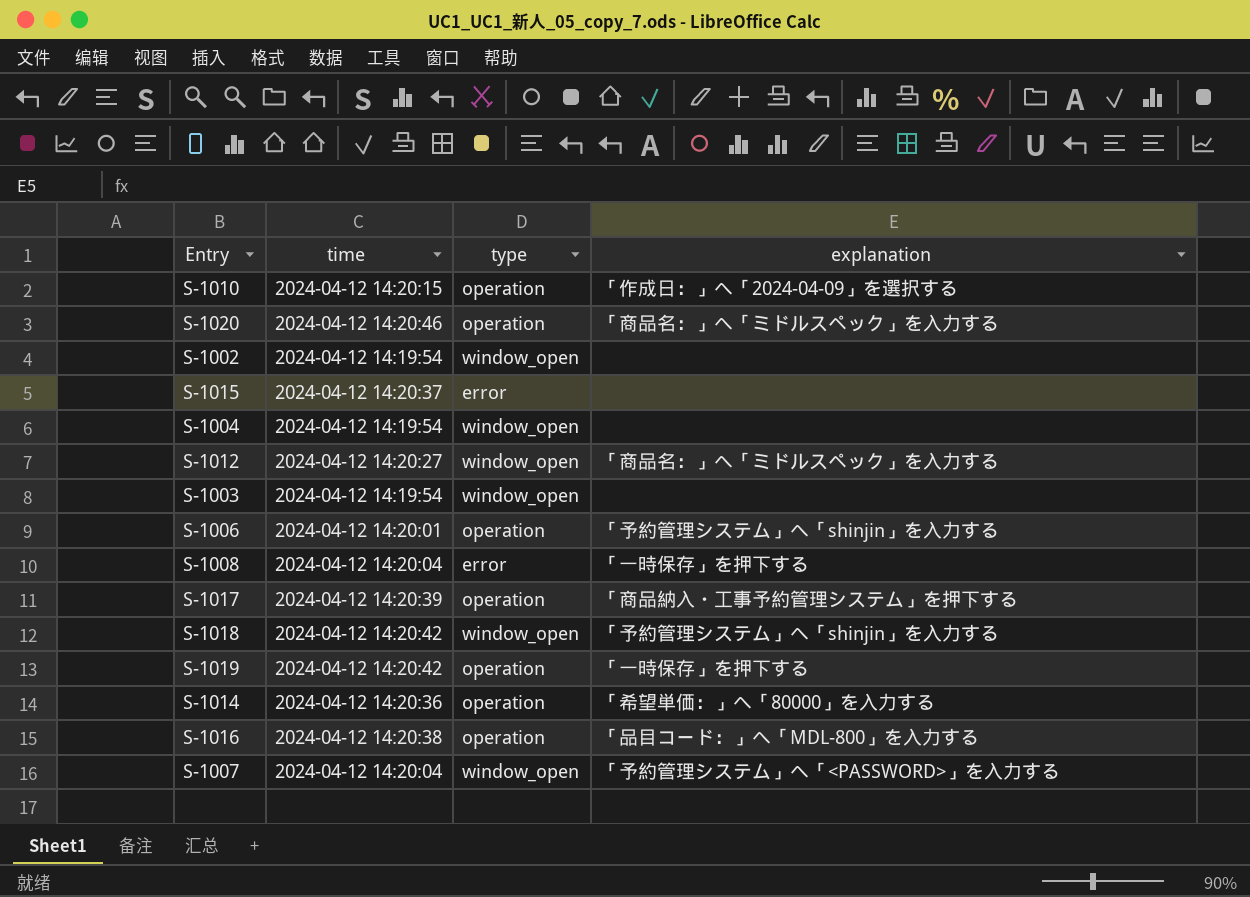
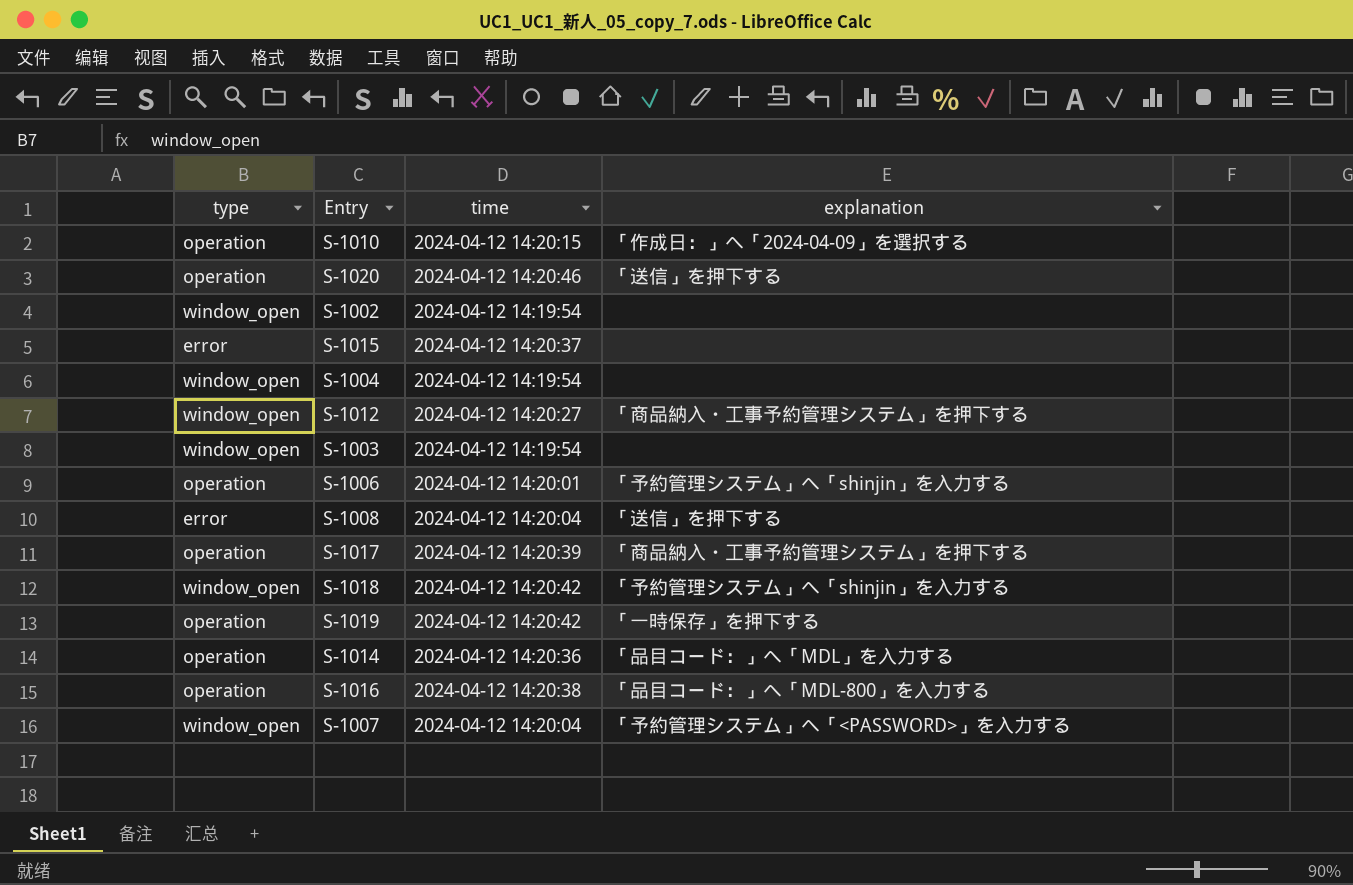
column type | position: 3 -> 1
S-1020 | explanation: 「商品名：」へ「ミドルスペック」を入力する -> 「送信」を押下する
S-1012 | explanation: 「商品名：」へ「ミドルスペック」を入力する -> 「商品納入・工事予約管理システム」を押下する
S-1008 | explanation: 「一時保存」を押下する -> 「送信」を押下する
S-1014 | explanation: 「希望単価：」へ「80000」を入力する -> 「品目コード：」へ「MDL」を入力する

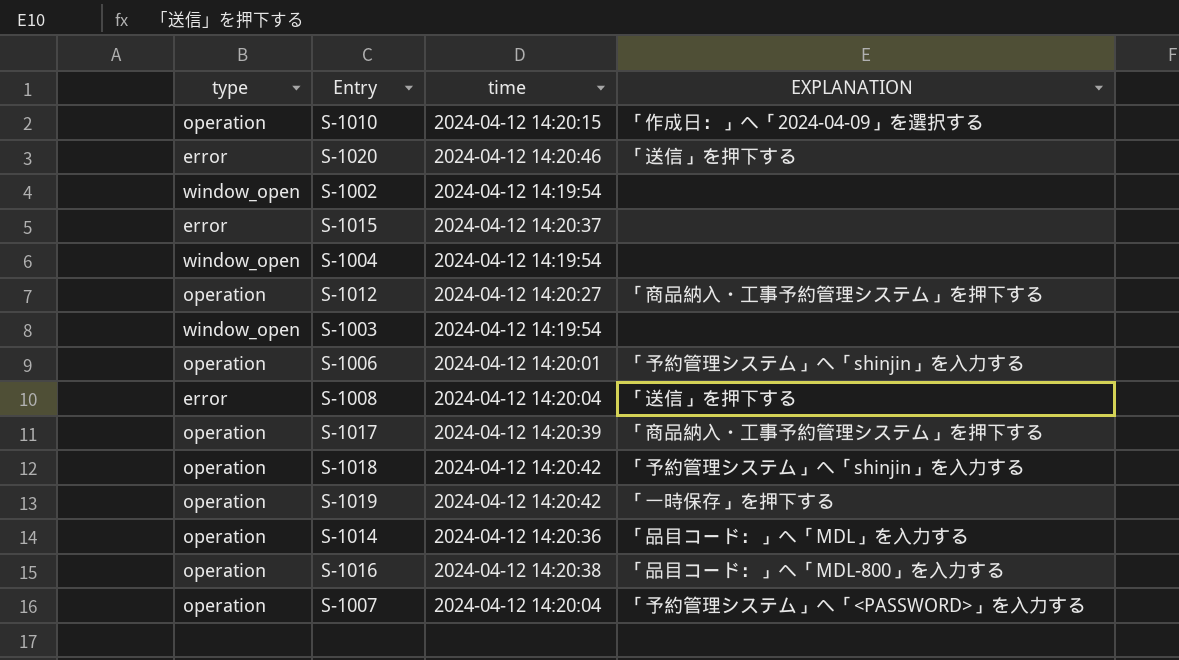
column name: explanation -> EXPLANATION
S-1020 | type: operation -> error
S-1012 | type: window_open -> operation
S-1018 | type: window_open -> operation
S-1007 | type: window_open -> operation

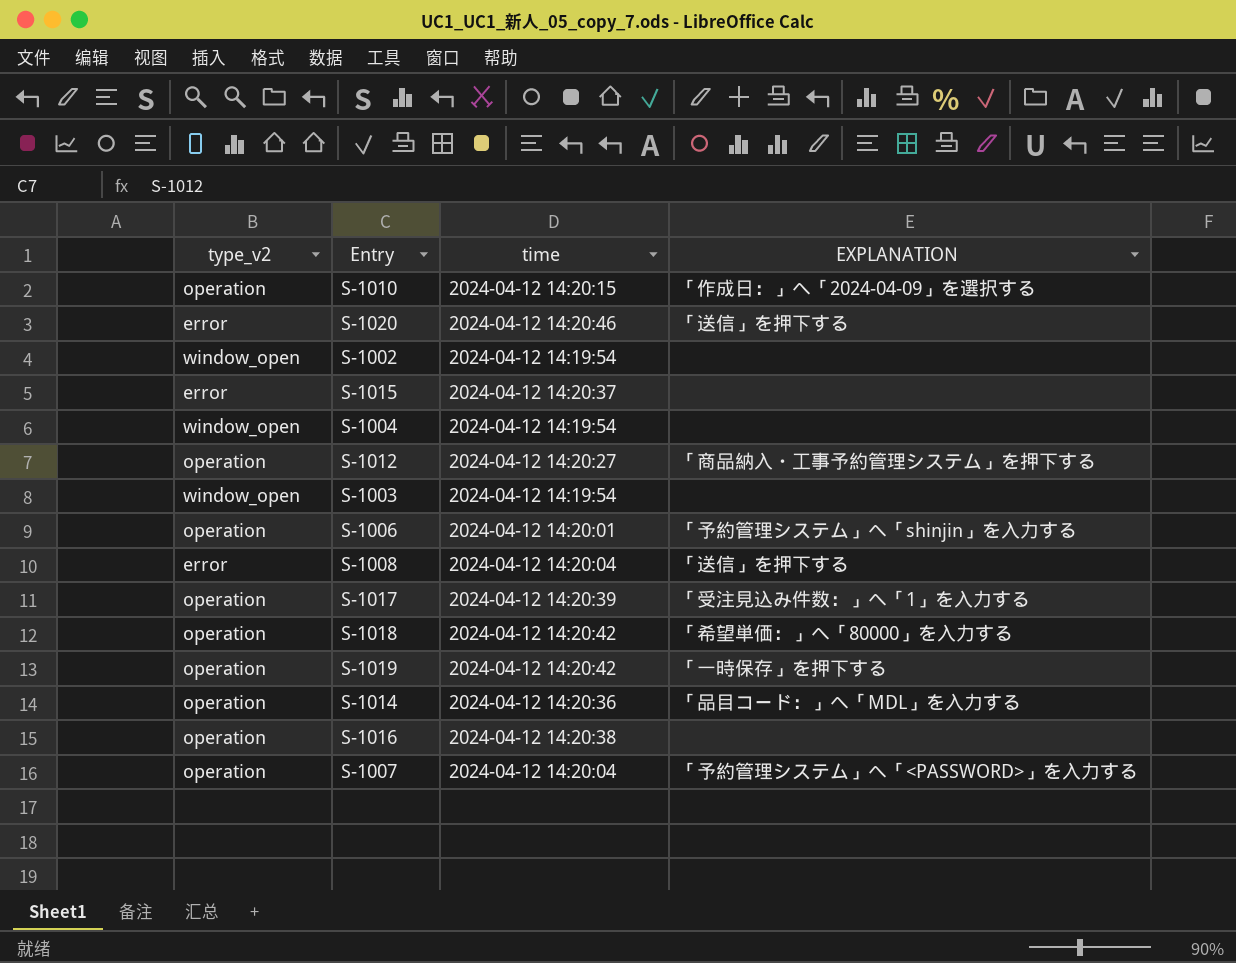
column name: type -> type_v2
S-1017 | EXPLANATION: 「商品納入・工事予約管理システム」を押下する -> 「受注見込み件数：」へ「1」を入力する
S-1018 | EXPLANATION: 「予約管理システム」へ「shinjin」を入力する -> 「希望単価：」へ「80000」を入力する
S-1016 | EXPLANATION: 「品目コード：」へ「MDL-800」を入力する -> none

